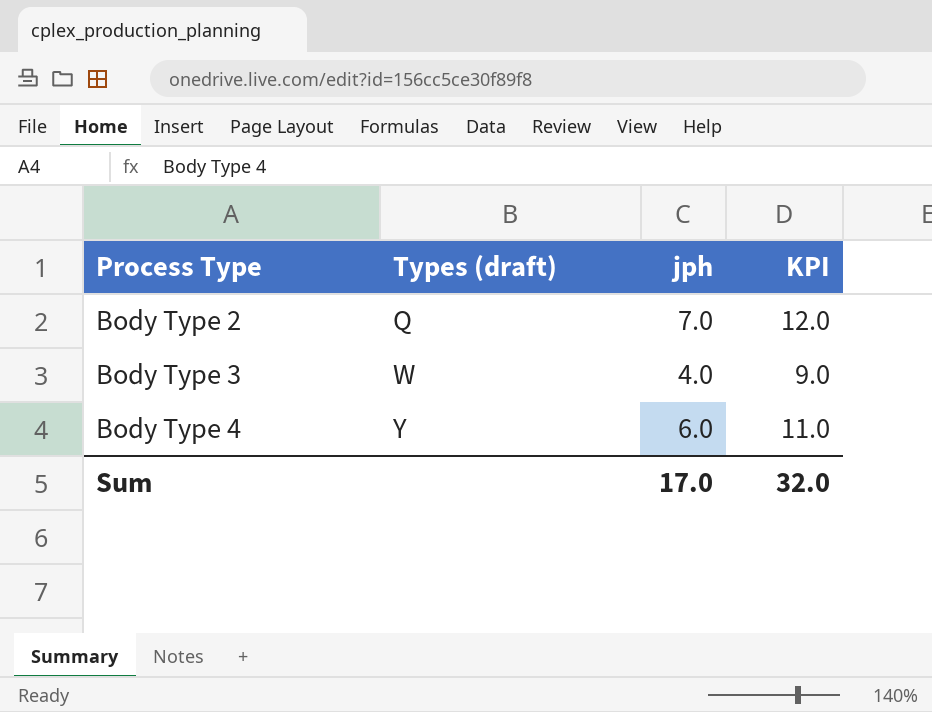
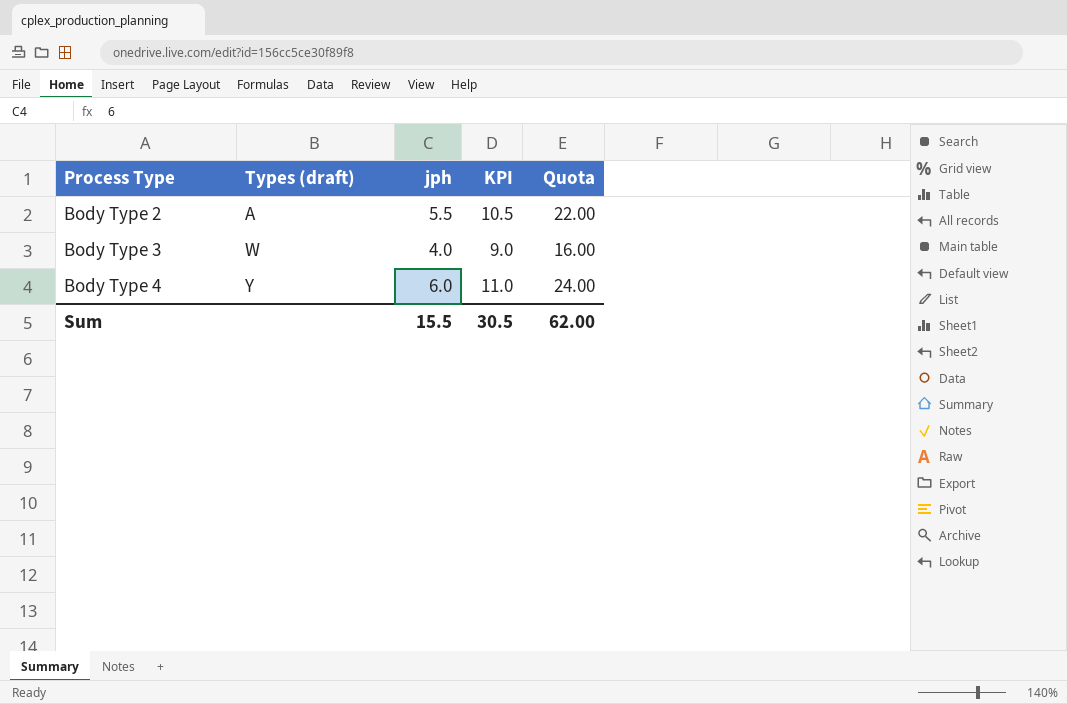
column Quota | formula: none -> [jph] * 4
Body Type 2 | Types (draft): Q -> A
Body Type 2 | jph: 7.0 -> 5.5
Body Type 2 | KPI: 12.0 -> 10.5
Sum | jph: 17.0 -> 15.5
Sum | KPI: 32.0 -> 30.5

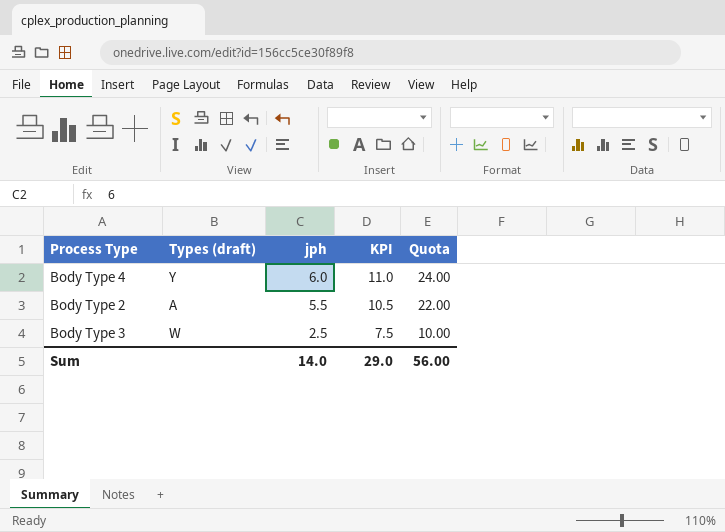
row order: Process Type ascending -> jph descending
Body Type 3 | jph: 4.0 -> 2.5
Body Type 3 | KPI: 9.0 -> 7.5
Body Type 3 | Quota: 16.00 -> 10.00
Sum | jph: 15.5 -> 14.0
Sum | KPI: 30.5 -> 29.0
Sum | Quota: 62.00 -> 56.00

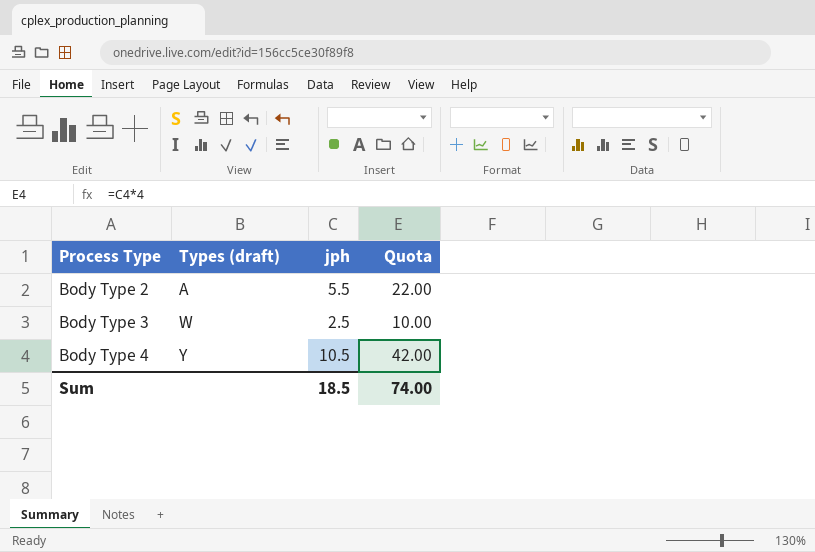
row order: jph descending -> Process Type ascending
column KPI | formula: [jph] + 5 -> none
Body Type 4 | jph: 6.0 -> 10.5
Body Type 4 | Quota: 24.00 -> 42.00
Sum | jph: 14.0 -> 18.5
Sum | Quota: 56.00 -> 74.00

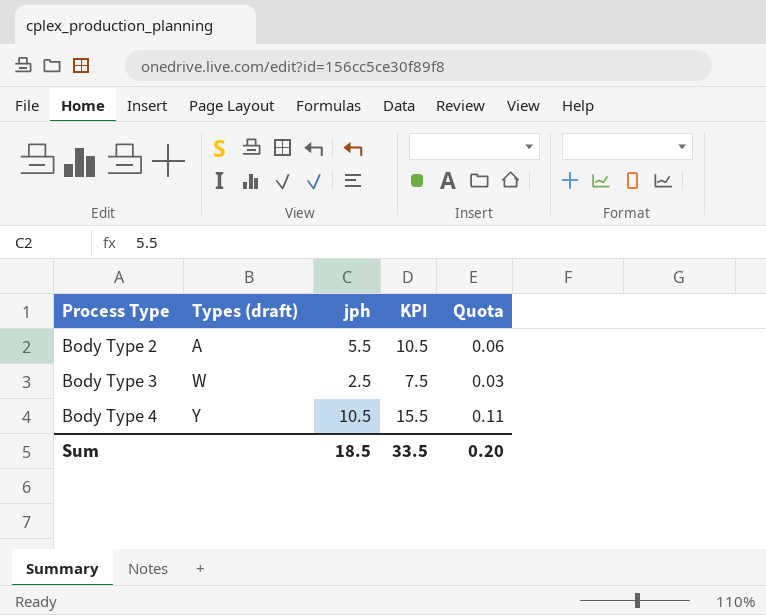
column KPI | formula: none -> [jph] + 5
column Quota | formula: [jph] * 4 -> [jph] * 0.01
Sum | Quota: 74.00 -> 0.20

